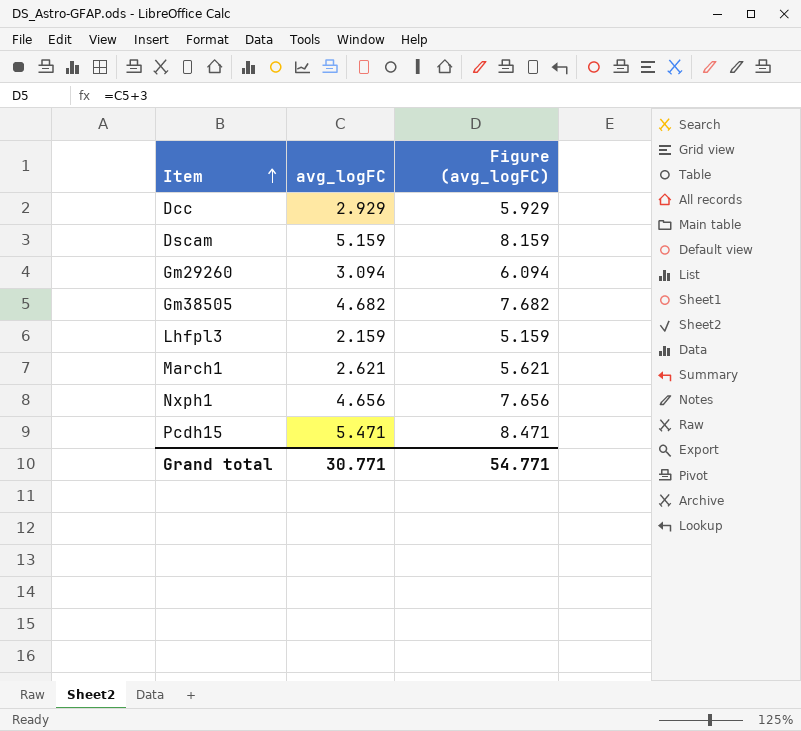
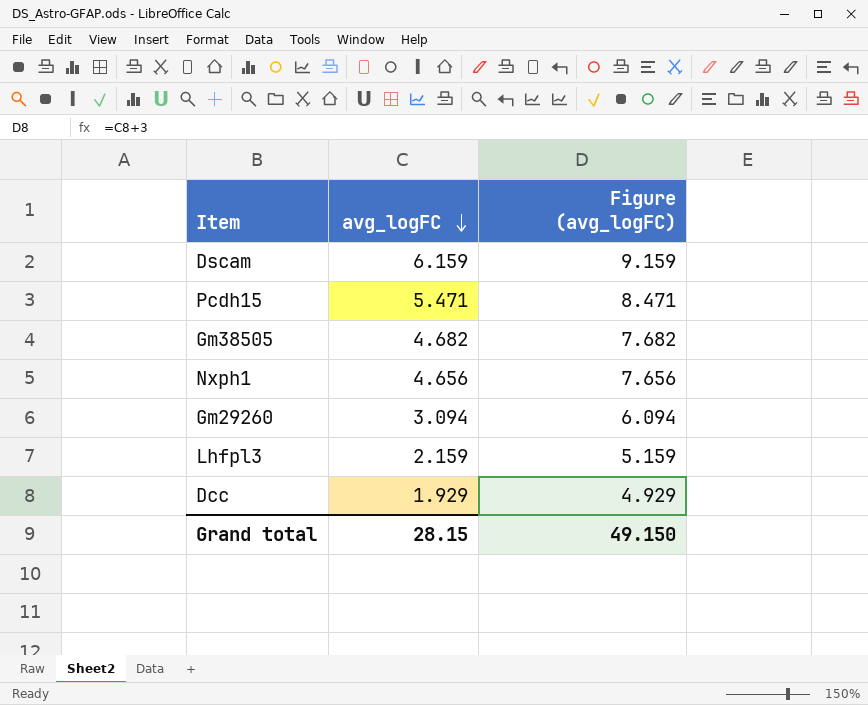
row order: Item ascending -> avg_logFC descending
row March1: 2.621 | 5.621 -> none
Dscam | avg_logFC: 5.159 -> 6.159
Dscam | Figure (avg_logFC): 8.159 -> 9.159
Dcc | avg_logFC: 2.929 -> 1.929
Dcc | Figure (avg_logFC): 5.929 -> 4.929
Grand total | avg_logFC: 30.771 -> 28.15
Grand total | Figure (avg_logFC): 54.771 -> 49.150

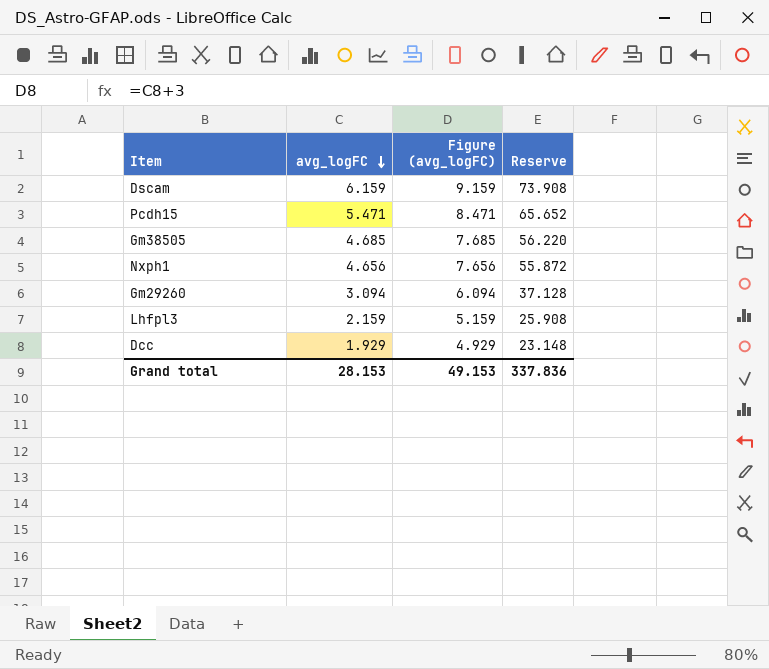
column Reserve | formula: none -> [avg_logFC] * 12
Gm38505 | avg_logFC: 4.682 -> 4.685
Gm38505 | Figure (avg_logFC): 7.682 -> 7.685
Grand total | avg_logFC: 28.15 -> 28.153
Grand total | Figure (avg_logFC): 49.150 -> 49.153

